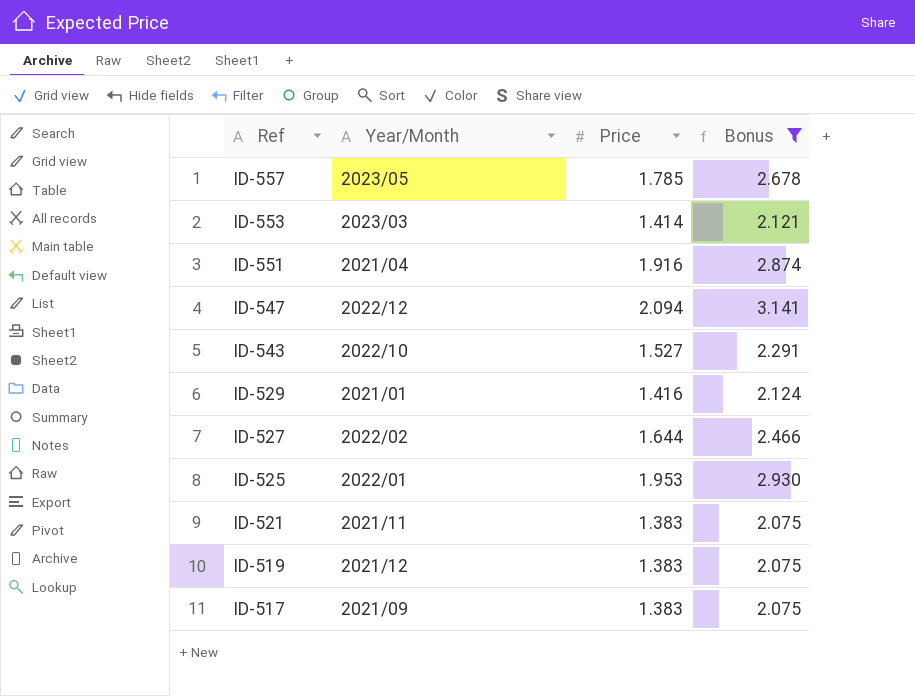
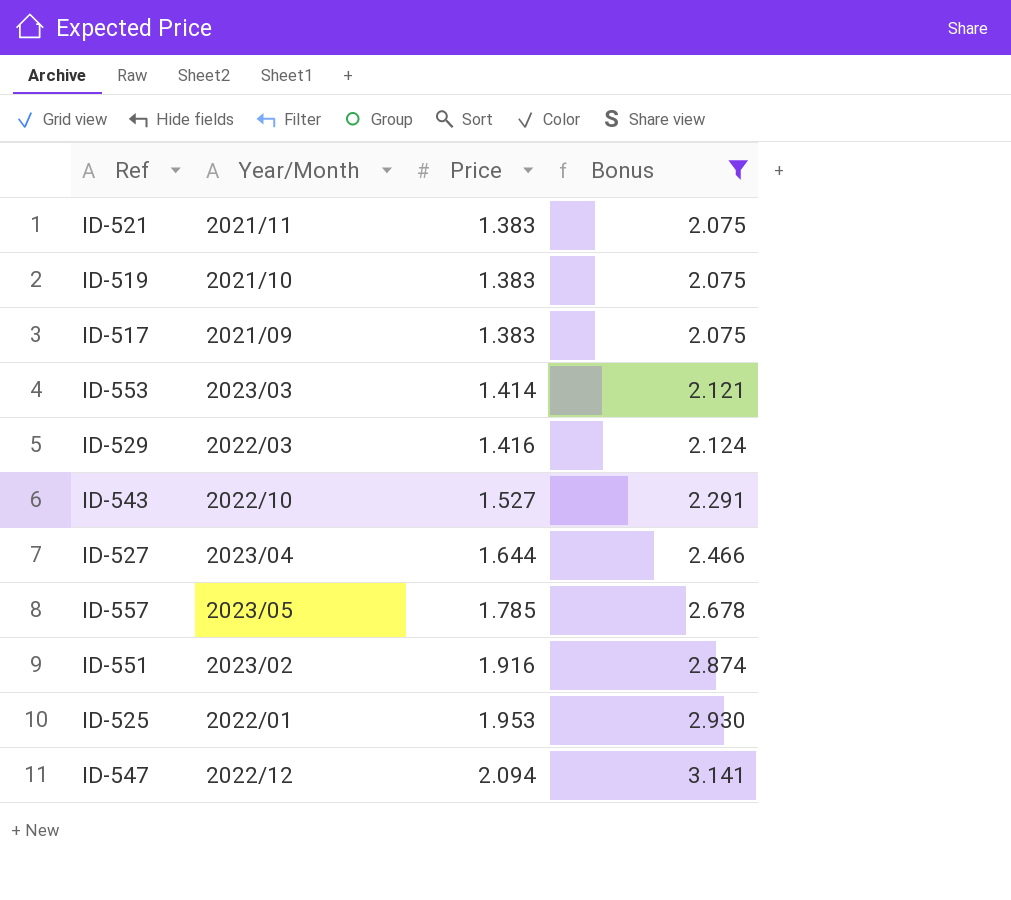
row order: Ref descending -> Price ascending
ID-519 | Year/Month: 2021/12 -> 2021/10
ID-529 | Year/Month: 2021/01 -> 2022/03
ID-527 | Year/Month: 2022/02 -> 2023/04
ID-551 | Year/Month: 2021/04 -> 2023/02

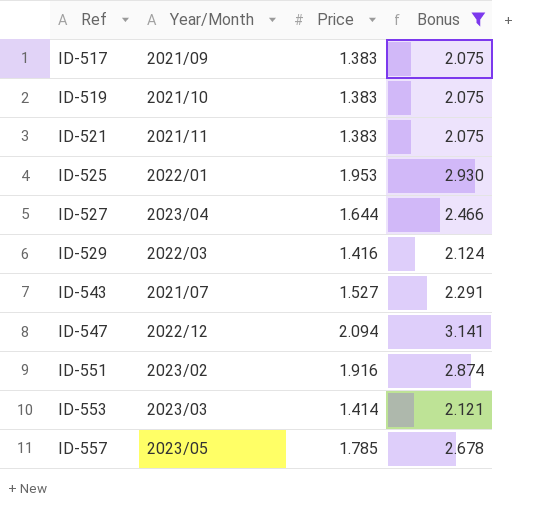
row order: Price ascending -> Ref ascending
ID-543 | Year/Month: 2022/10 -> 2021/07

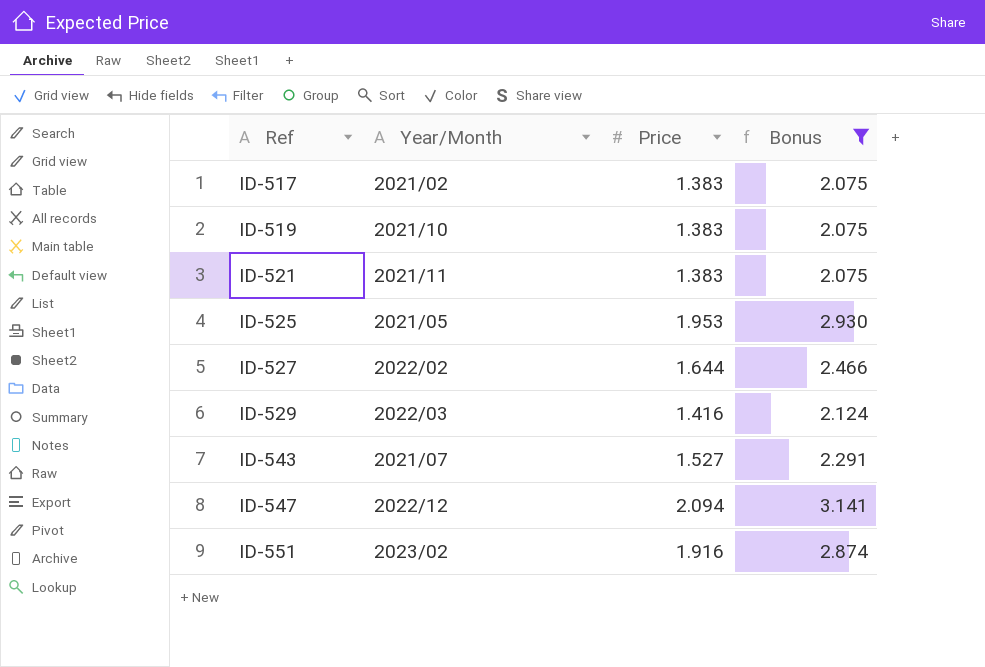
row ID-553: 2023/03 | 1.414 | 2.121 -> none
row ID-557: 2023/05 | 1.785 | 2.678 -> none
ID-517 | Year/Month: 2021/09 -> 2021/02
ID-525 | Year/Month: 2022/01 -> 2021/05
ID-527 | Year/Month: 2023/04 -> 2022/02

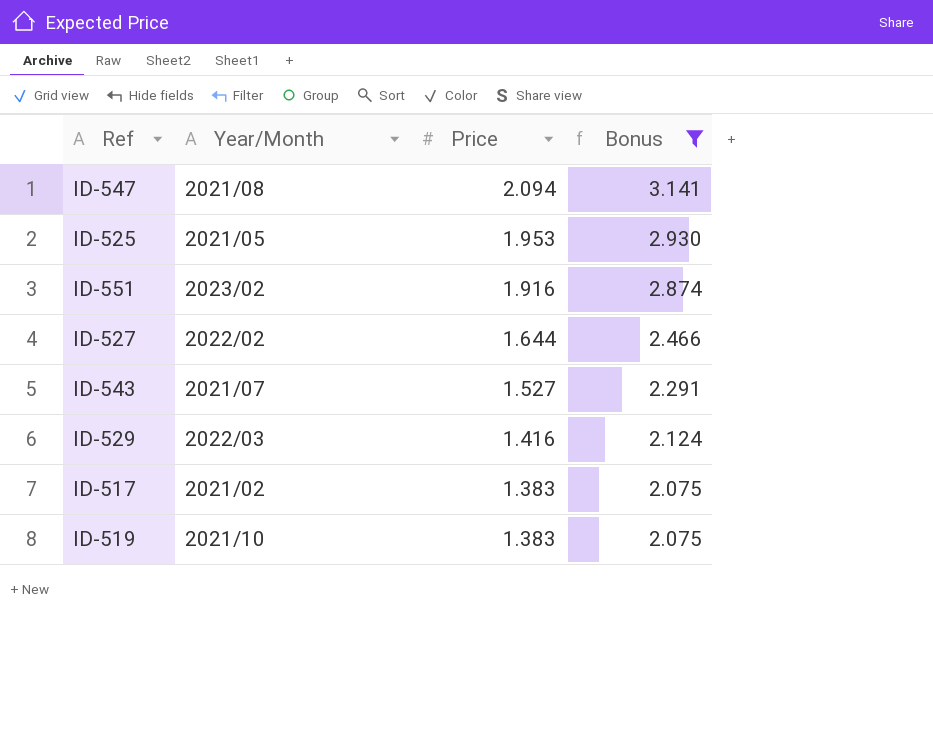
row order: Ref ascending -> Price descending
row ID-521: 2021/11 | 1.383 | 2.075 -> none
ID-547 | Year/Month: 2022/12 -> 2021/08

